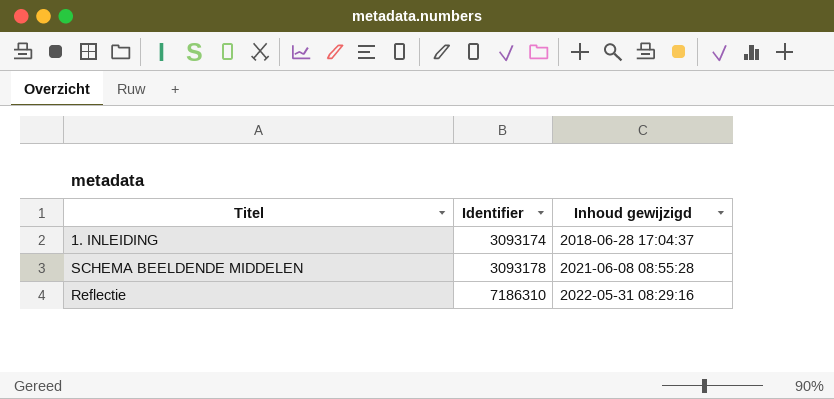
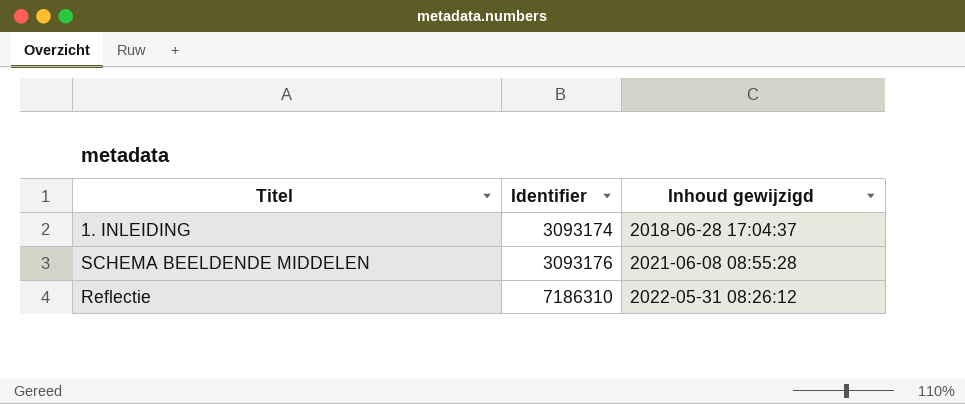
SCHEMA BEELDENDE MIDDELEN | Identifier: 3093178 -> 3093176
Reflectie | Inhoud gewijzigd: 2022-05-31 08:29:16 -> 2022-05-31 08:26:12

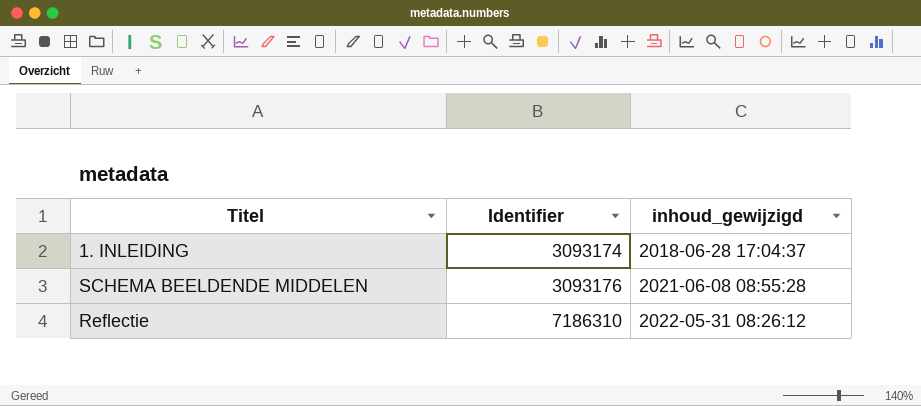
column name: Inhoud gewijzigd -> inhoud_gewijzigd

